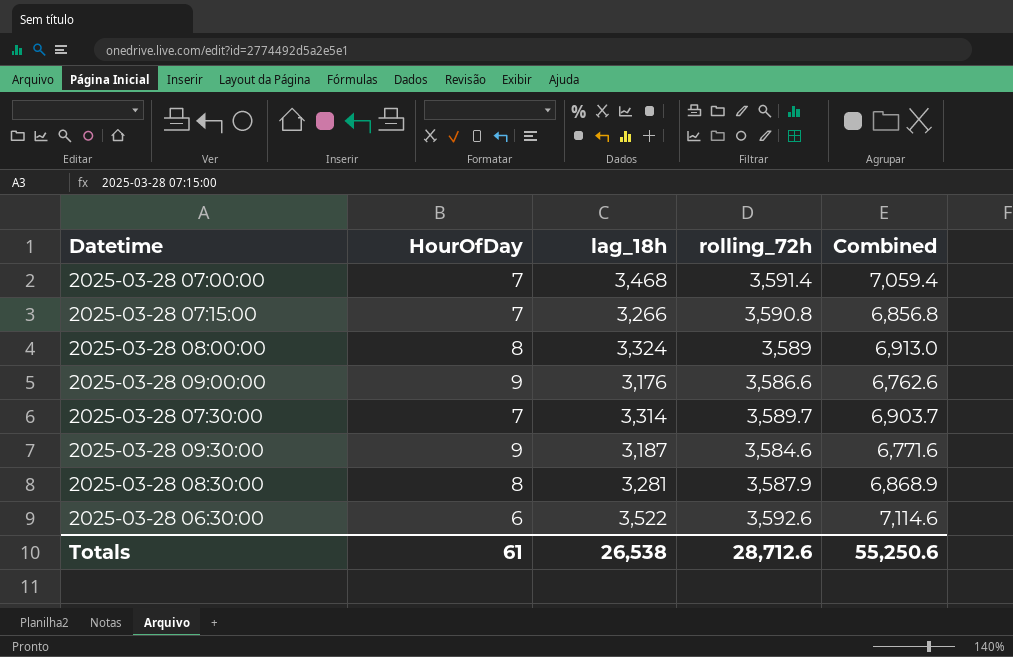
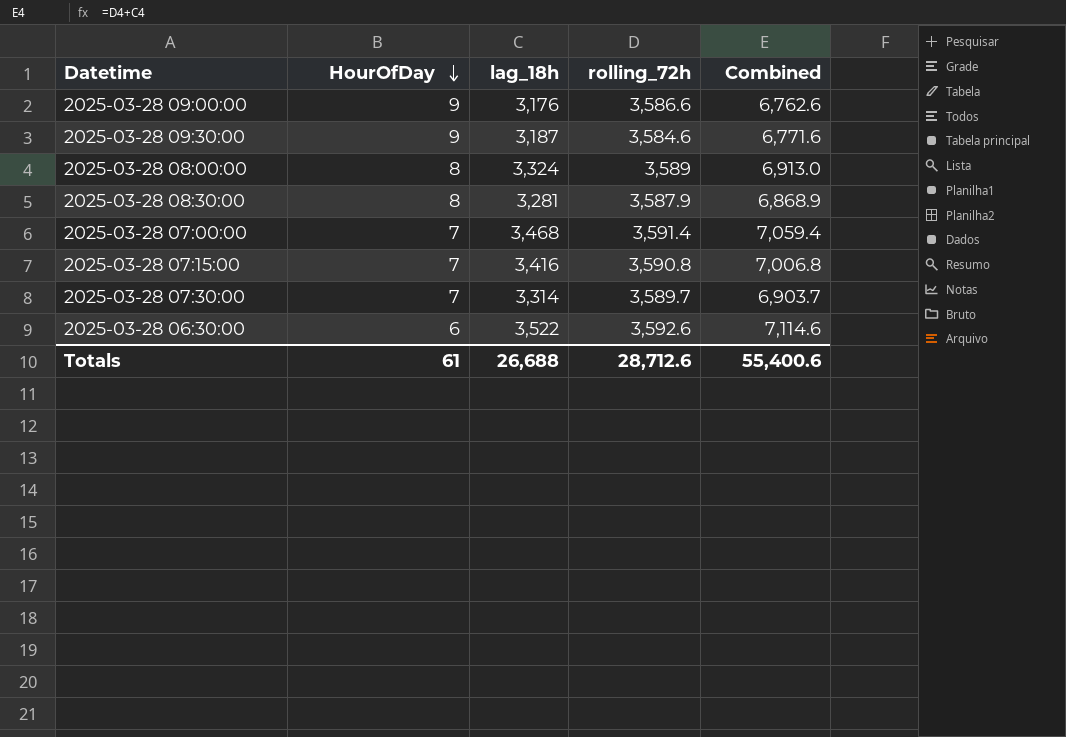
row order: none -> HourOfDay descending
2025-03-28 07:15:00 | lag_18h: 3,266 -> 3,416
2025-03-28 07:15:00 | Combined: 6,856.8 -> 7,006.8
Totals | lag_18h: 26,538 -> 26,688
Totals | Combined: 55,250.6 -> 55,400.6

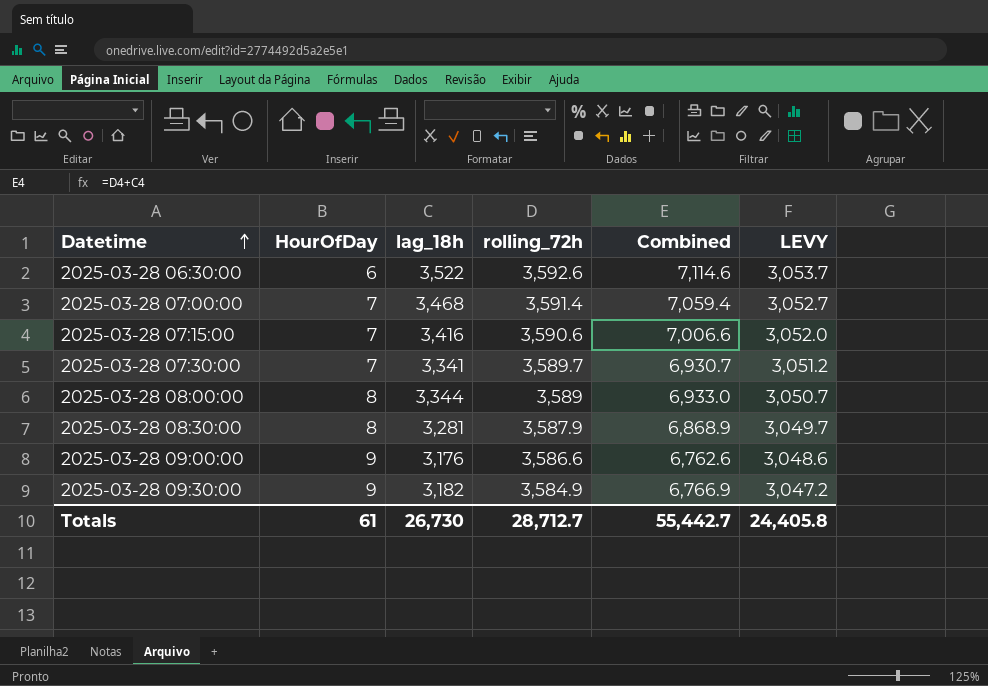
row order: HourOfDay descending -> Datetime ascending
column LEVY | formula: none -> [rolling_72h] * 0.85
2025-03-28 07:15:00 | rolling_72h: 3,590.8 -> 3,590.6
2025-03-28 07:15:00 | Combined: 7,006.8 -> 7,006.6
2025-03-28 07:30:00 | lag_18h: 3,314 -> 3,341
2025-03-28 07:30:00 | Combined: 6,903.7 -> 6,930.7
2025-03-28 08:00:00 | lag_18h: 3,324 -> 3,344
2025-03-28 08:00:00 | Combined: 6,913.0 -> 6,933.0
2025-03-28 09:30:00 | lag_18h: 3,187 -> 3,182
2025-03-28 09:30:00 | rolling_72h: 3,584.6 -> 3,584.9
2025-03-28 09:30:00 | Combined: 6,771.6 -> 6,766.9
Totals | lag_18h: 26,688 -> 26,730
Totals | rolling_72h: 28,712.6 -> 28,712.7
Totals | Combined: 55,400.6 -> 55,442.7

